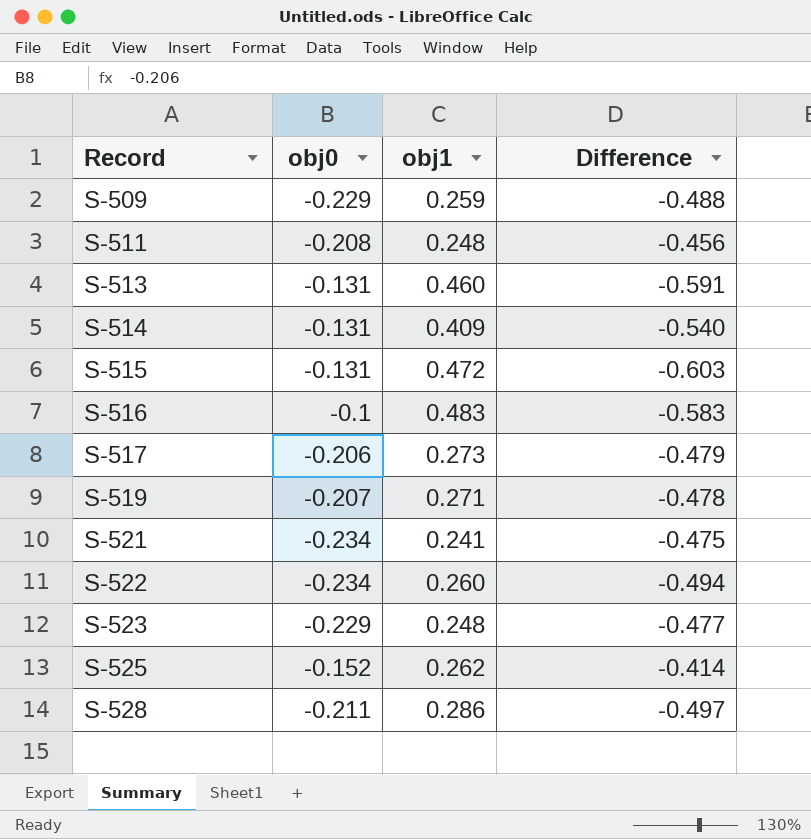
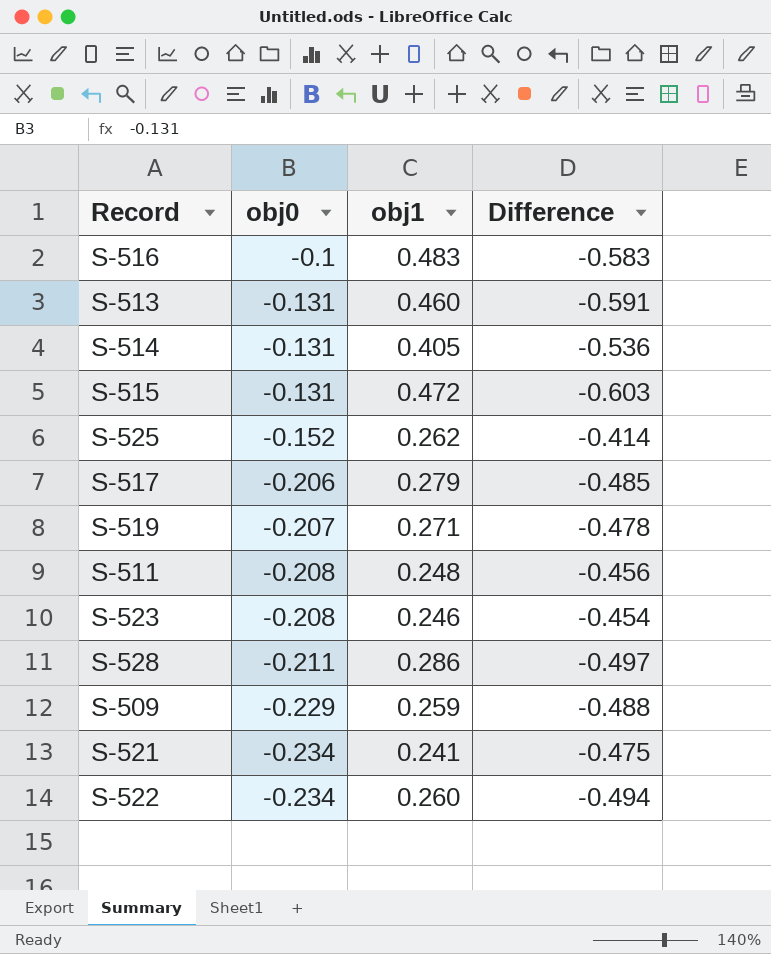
row order: Record ascending -> obj0 descending
S-514 | obj1: 0.409 -> 0.405
S-514 | Difference: -0.540 -> -0.536
S-517 | obj1: 0.273 -> 0.279
S-517 | Difference: -0.479 -> -0.485
S-523 | obj0: -0.229 -> -0.208
S-523 | obj1: 0.248 -> 0.246
S-523 | Difference: -0.477 -> -0.454

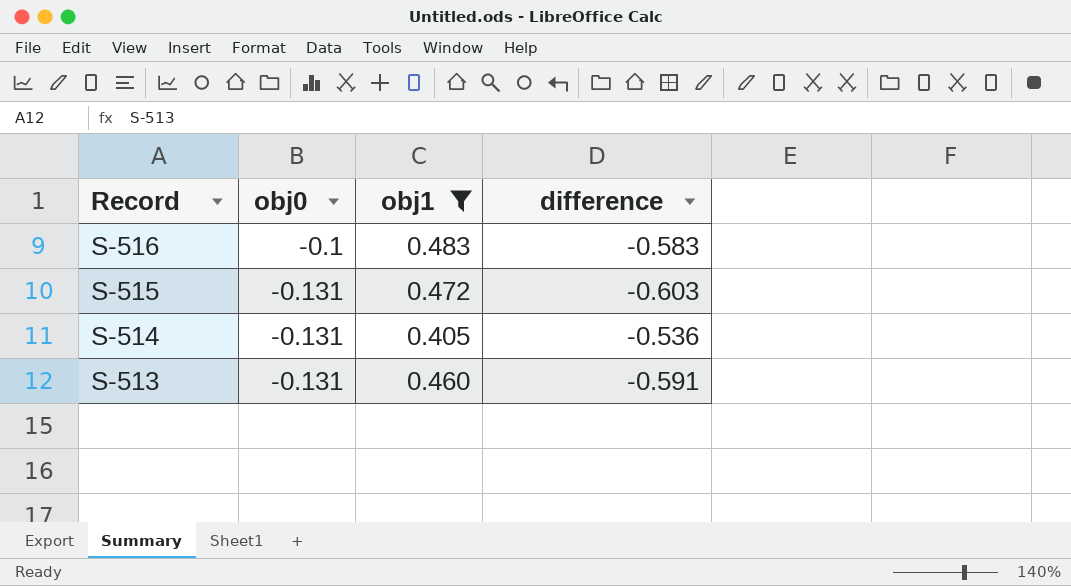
filter: none -> obj1 >= 0.405
row order: obj0 descending -> Record descending
column name: Difference -> difference

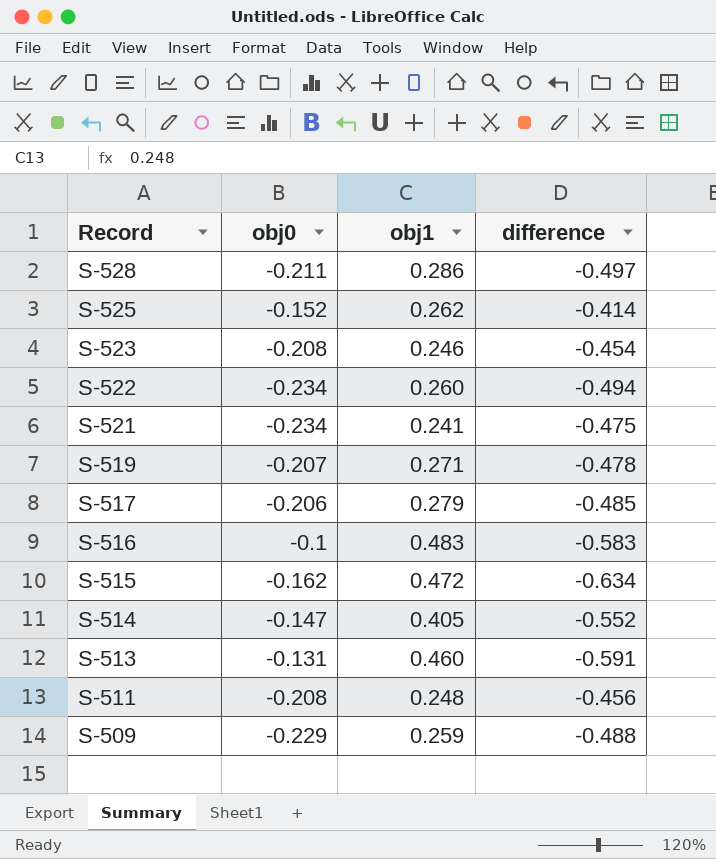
filter: obj1 >= 0.405 -> none
S-515 | obj0: -0.131 -> -0.162
S-515 | difference: -0.603 -> -0.634
S-514 | obj0: -0.131 -> -0.147
S-514 | difference: -0.536 -> -0.552

